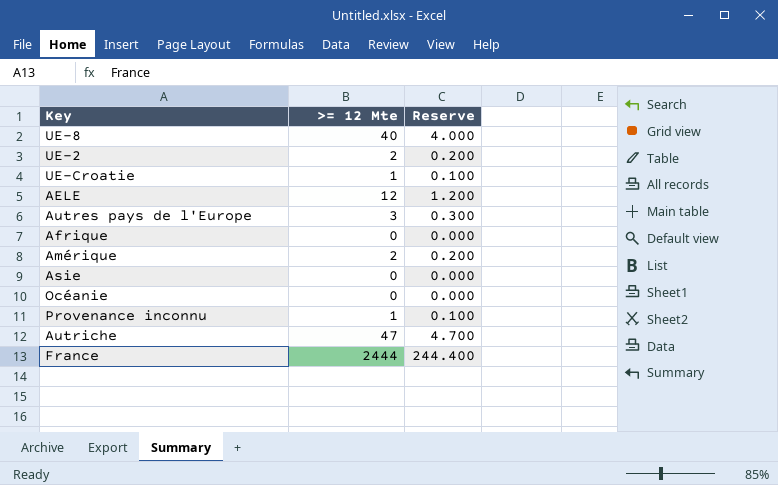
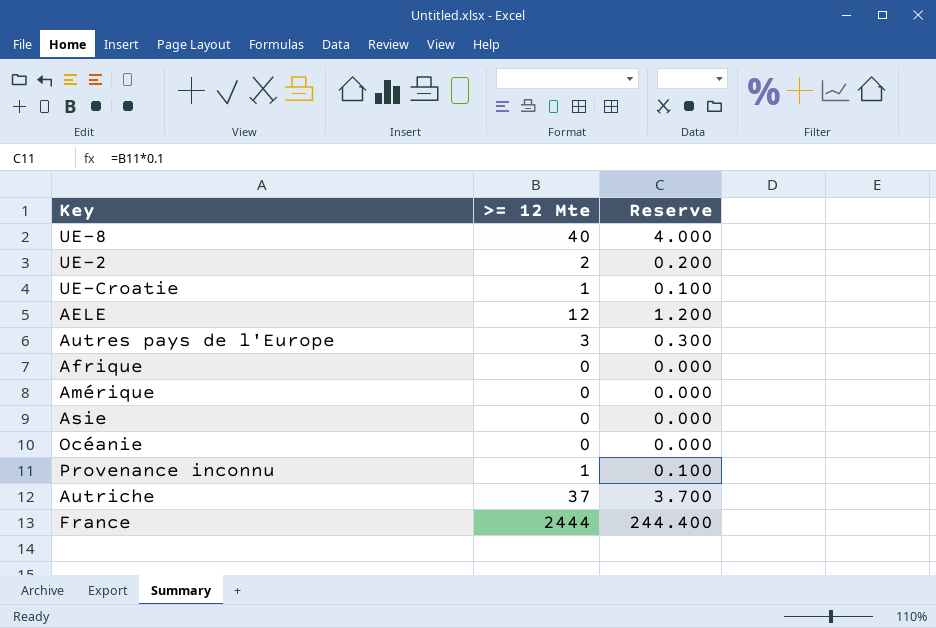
Amérique | >= 12 Mte: 2 -> 0
Amérique | Reserve: 0.200 -> 0.000
Autriche | >= 12 Mte: 47 -> 37
Autriche | Reserve: 4.700 -> 3.700

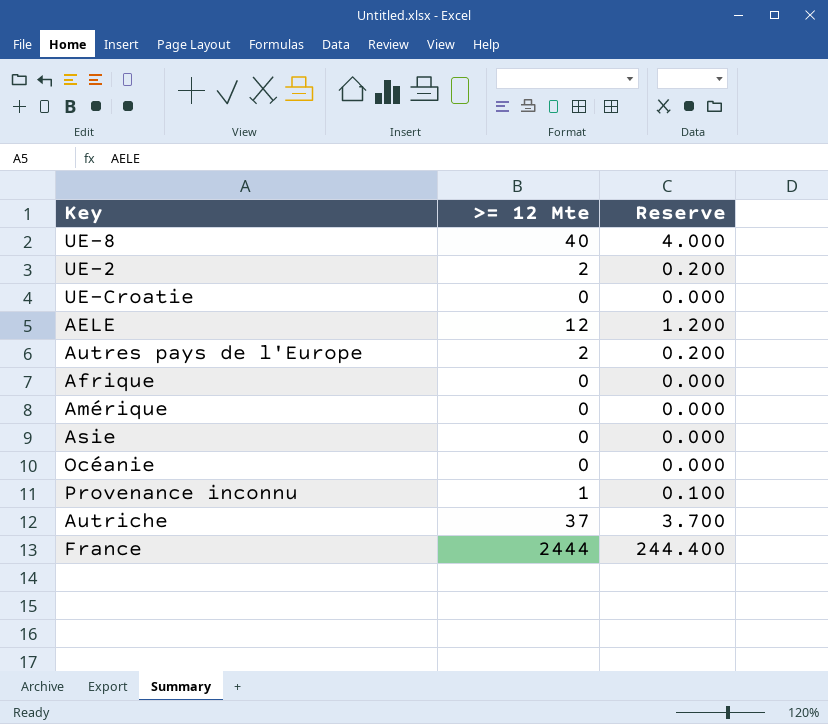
UE-Croatie | >= 12 Mte: 1 -> 0
UE-Croatie | Reserve: 0.100 -> 0.000
Autres pays de l'Europe | >= 12 Mte: 3 -> 2
Autres pays de l'Europe | Reserve: 0.300 -> 0.200

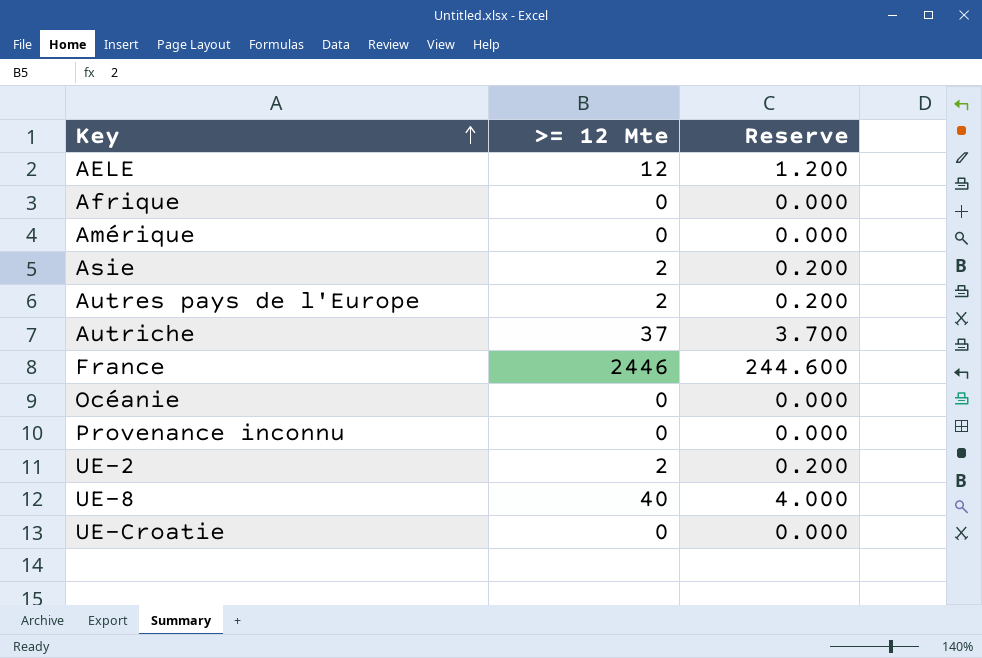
row order: none -> Key ascending
Asie | >= 12 Mte: 0 -> 2
Asie | Reserve: 0.000 -> 0.200
France | >= 12 Mte: 2444 -> 2446
France | Reserve: 244.400 -> 244.600
Provenance inconnu | >= 12 Mte: 1 -> 0
Provenance inconnu | Reserve: 0.100 -> 0.000

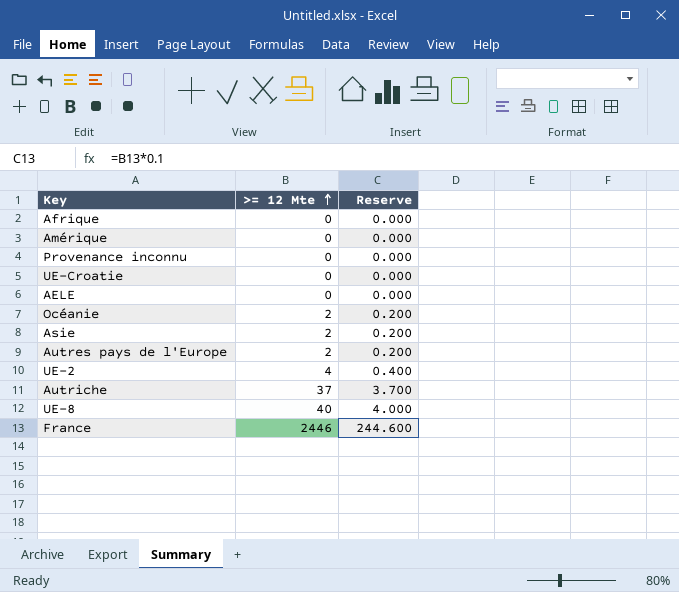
row order: Key ascending -> >= 12 Mte ascending
AELE | >= 12 Mte: 12 -> 0
AELE | Reserve: 1.200 -> 0.000
Océanie | >= 12 Mte: 0 -> 2
Océanie | Reserve: 0.000 -> 0.200
UE-2 | >= 12 Mte: 2 -> 4
UE-2 | Reserve: 0.200 -> 0.400

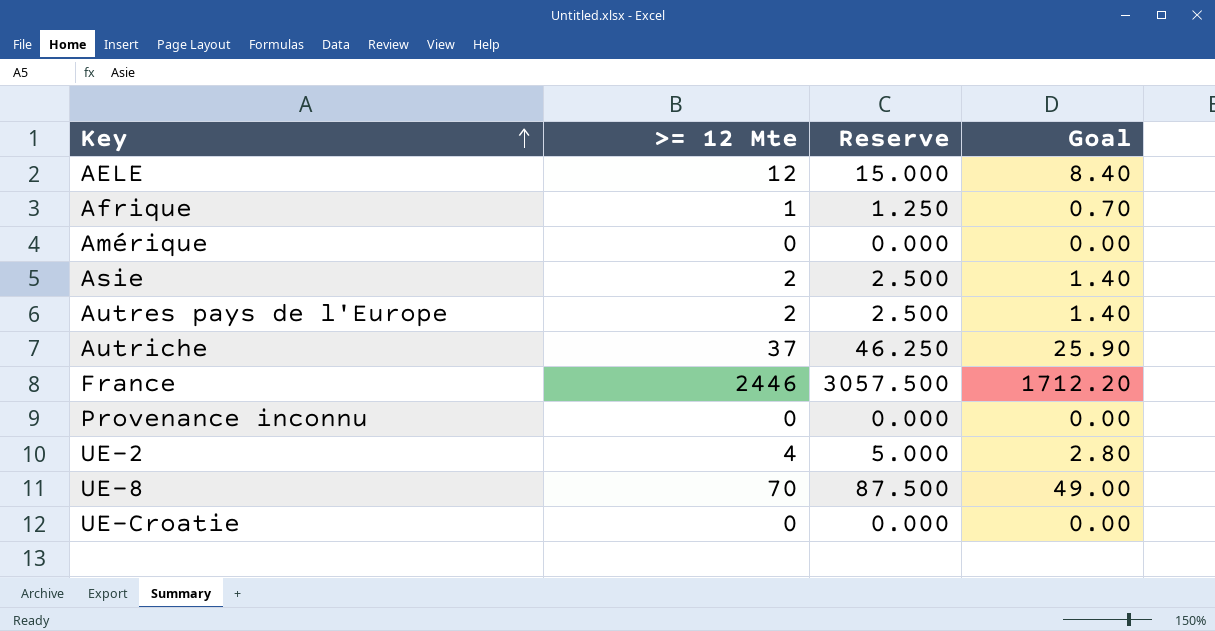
row order: >= 12 Mte ascending -> Key ascending
column Reserve | formula: [>= 12 Mte] * 0.1 -> [>= 12 Mte] * 1.25
column Goal | formula: none -> [>= 12 Mte] * 0.7
row Océanie: 2 | 0.200 -> none
AELE | >= 12 Mte: 0 -> 12
Afrique | >= 12 Mte: 0 -> 1
UE-8 | >= 12 Mte: 40 -> 70

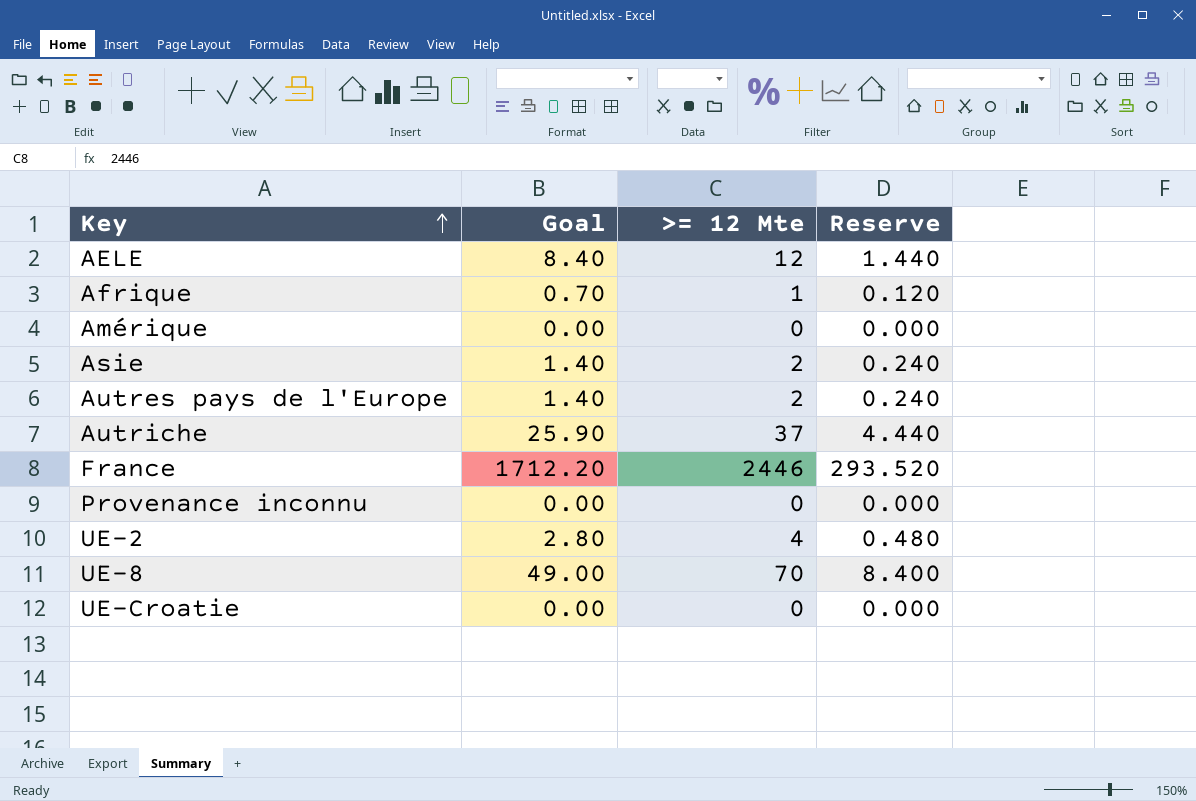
column Goal | position: 4 -> 2
column Reserve | formula: [>= 12 Mte] * 1.25 -> [>= 12 Mte] * 0.12

